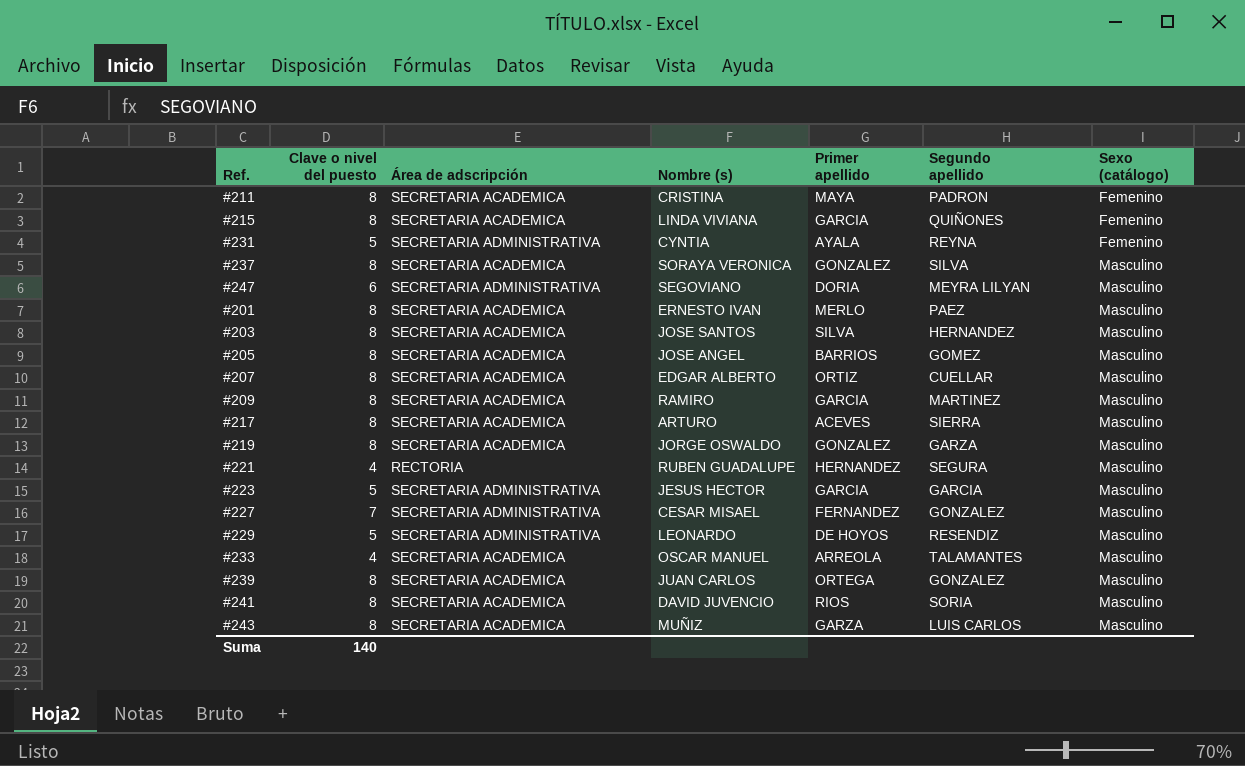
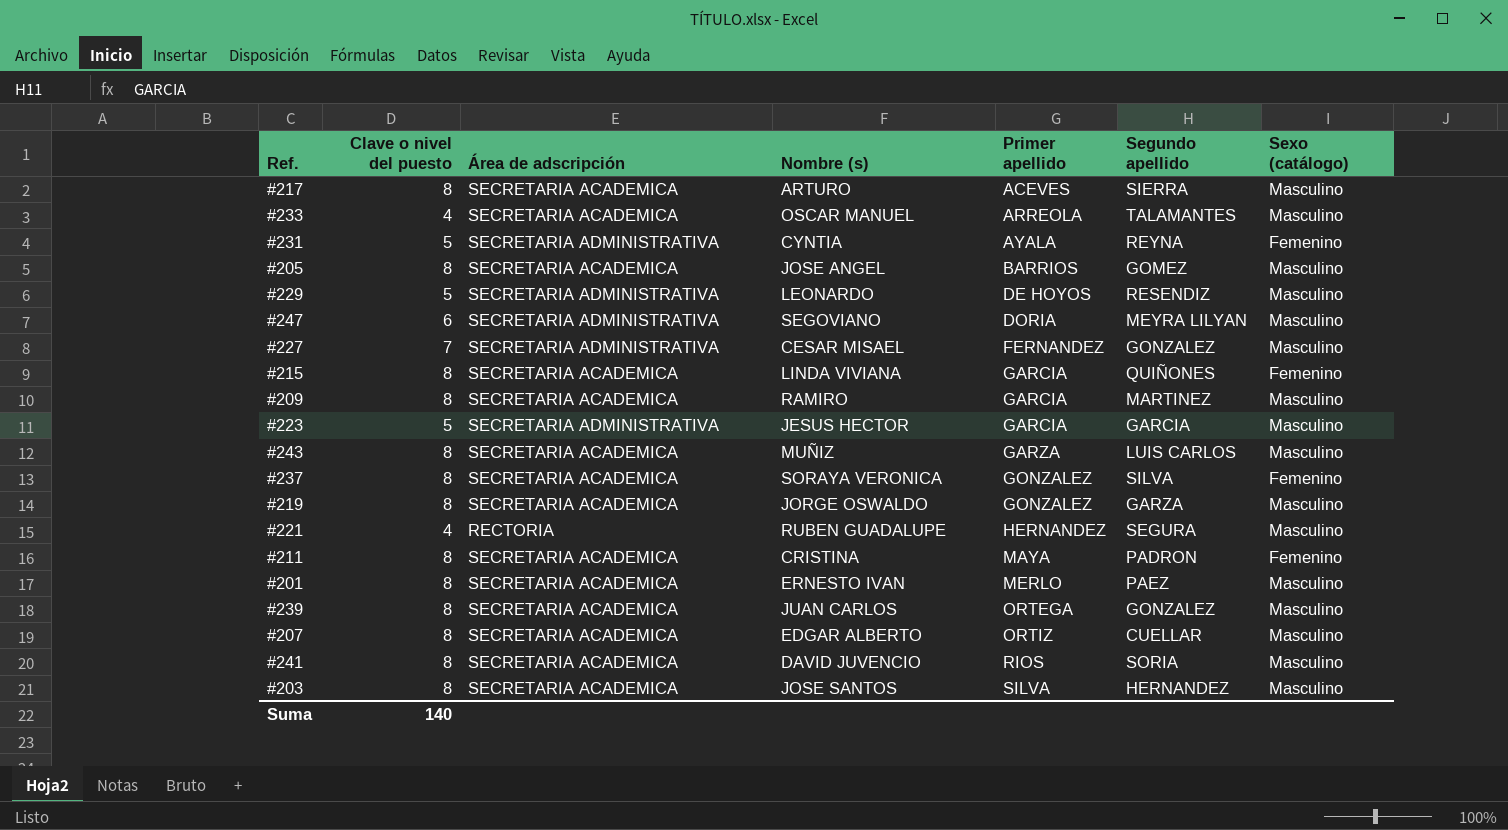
row order: Sexo (catálogo) ascending -> Primer apellido ascending
#237 | Sexo (catálogo): Masculino -> Femenino

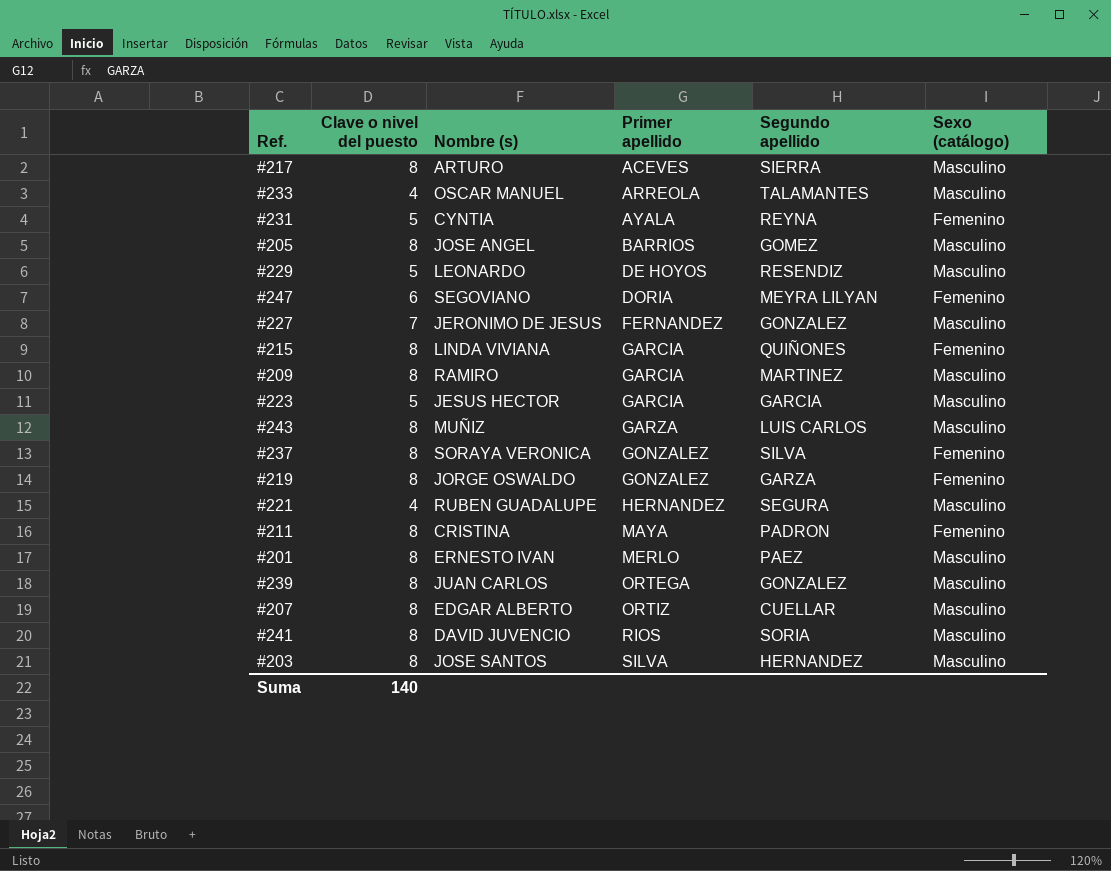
column Área de adscripción | position: 3 -> none
#247 | Sexo (catálogo): Masculino -> Femenino
#227 | Nombre (s): CESAR MISAEL -> JERONIMO DE JESUS
#219 | Sexo (catálogo): Masculino -> Femenino

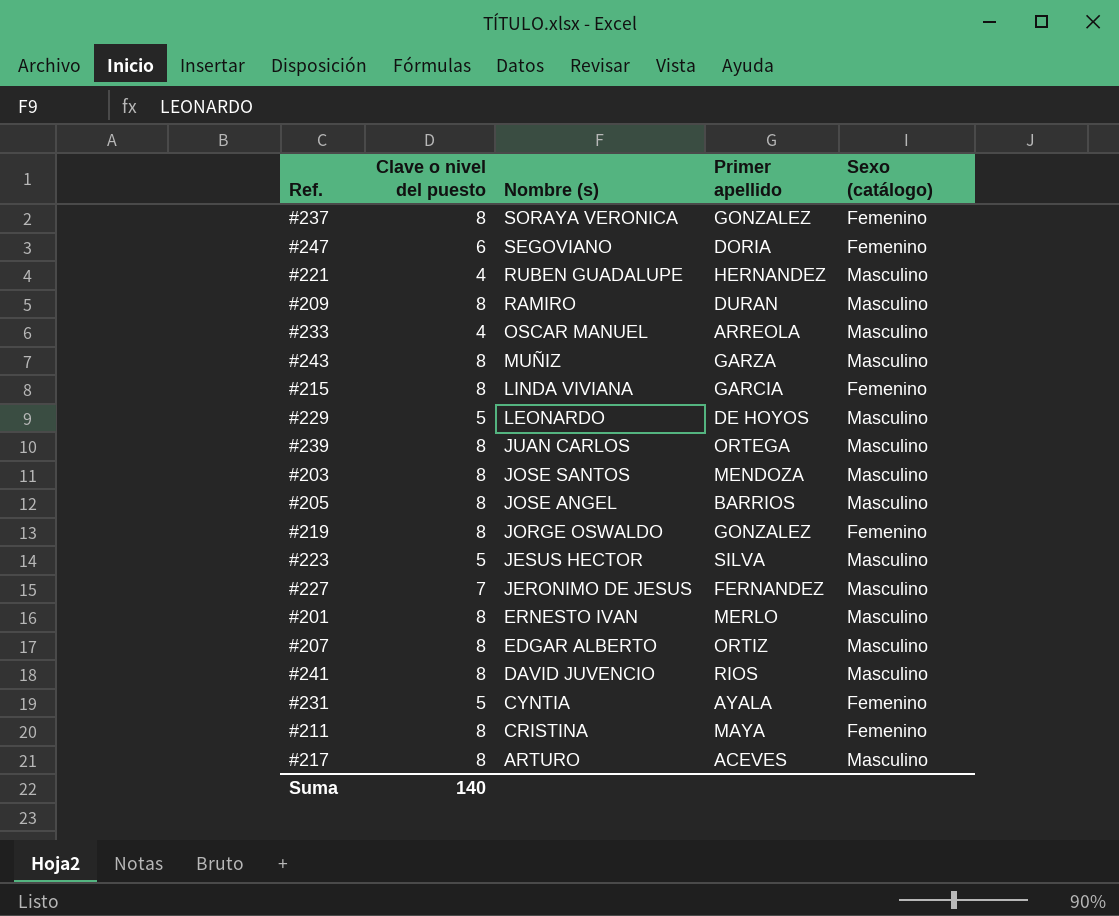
row order: Primer apellido ascending -> Nombre (s) descending
column Segundo apellido | position: 5 -> none
#209 | Primer apellido: GARCIA -> DURAN
#203 | Primer apellido: SILVA -> MENDOZA
#223 | Primer apellido: GARCIA -> SILVA

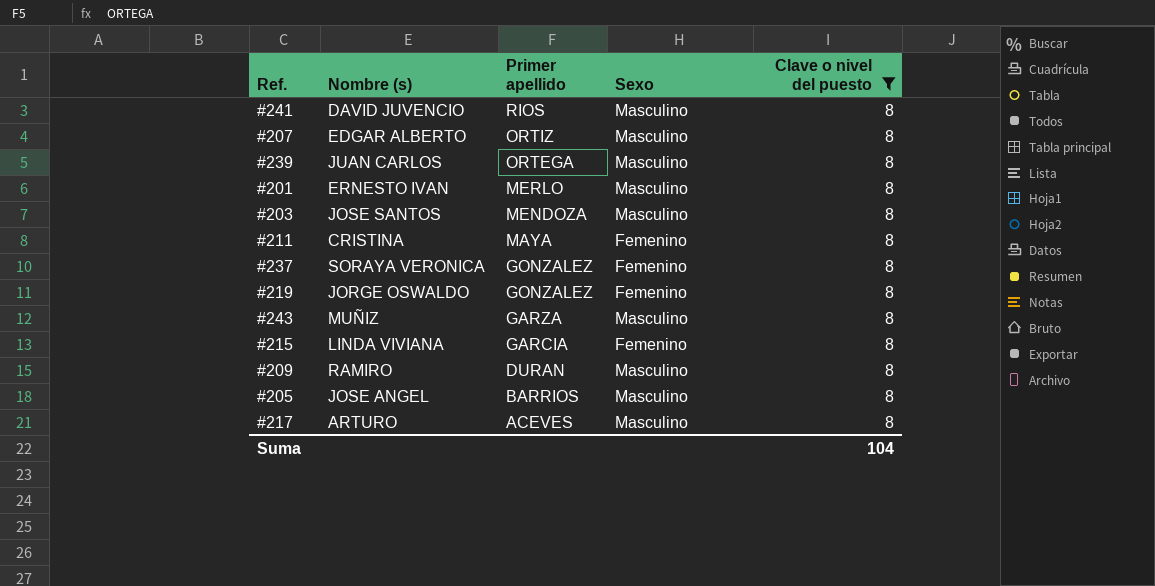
filter: none -> Clave o nivel del puesto = 8
row order: Nombre (s) descending -> Primer apellido descending
column name: Sexo (catálogo) -> Sexo
column Clave o nivel del puesto | position: 2 -> 5
Suma | Clave o nivel del puesto: 140 -> 104

